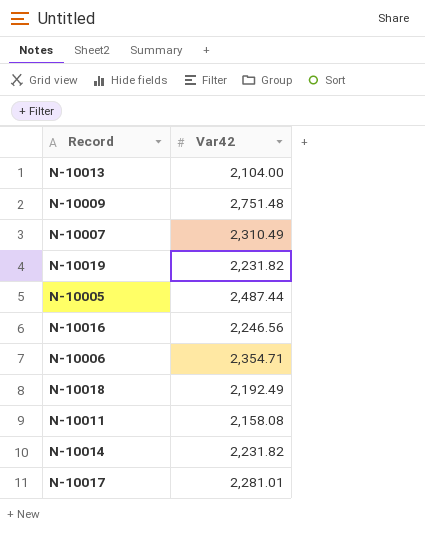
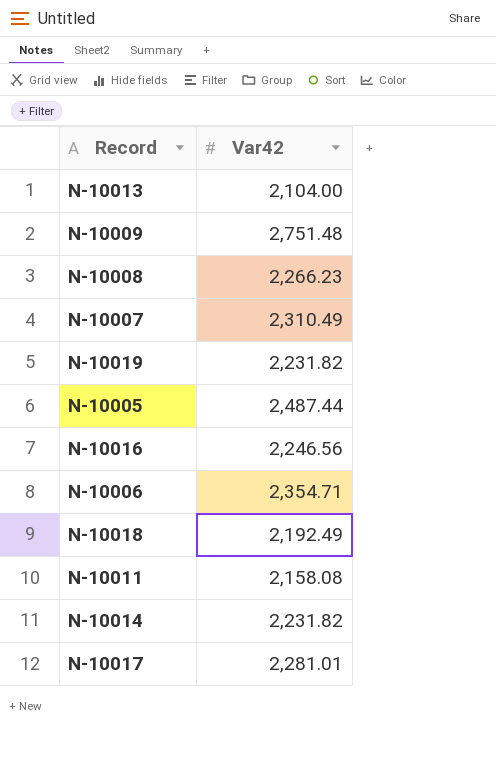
row N-10008: none -> 2,266.23

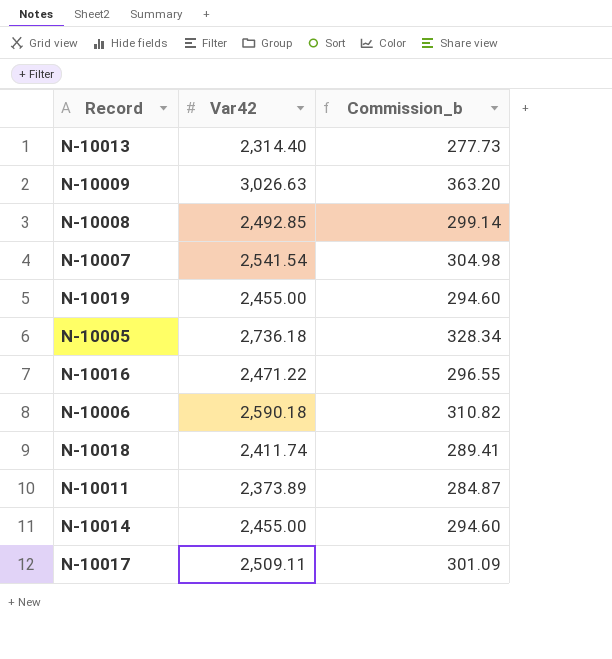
column Commission_b | formula: none -> [Var42] * 0.12
N-10013 | Var42: 2,104.00 -> 2,314.40
N-10009 | Var42: 2,751.48 -> 3,026.63
N-10008 | Var42: 2,266.23 -> 2,492.85
N-10007 | Var42: 2,310.49 -> 2,541.54
N-10019 | Var42: 2,231.82 -> 2,455.00
N-10005 | Var42: 2,487.44 -> 2,736.18
N-10016 | Var42: 2,246.56 -> 2,471.22
N-10006 | Var42: 2,354.71 -> 2,590.18
N-10018 | Var42: 2,192.49 -> 2,411.74
N-10011 | Var42: 2,158.08 -> 2,373.89
N-10014 | Var42: 2,231.82 -> 2,455.00
N-10017 | Var42: 2,281.01 -> 2,509.11

